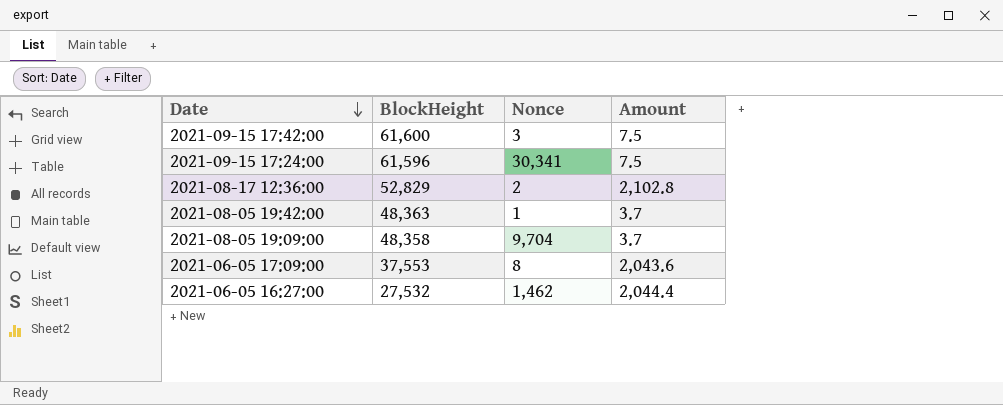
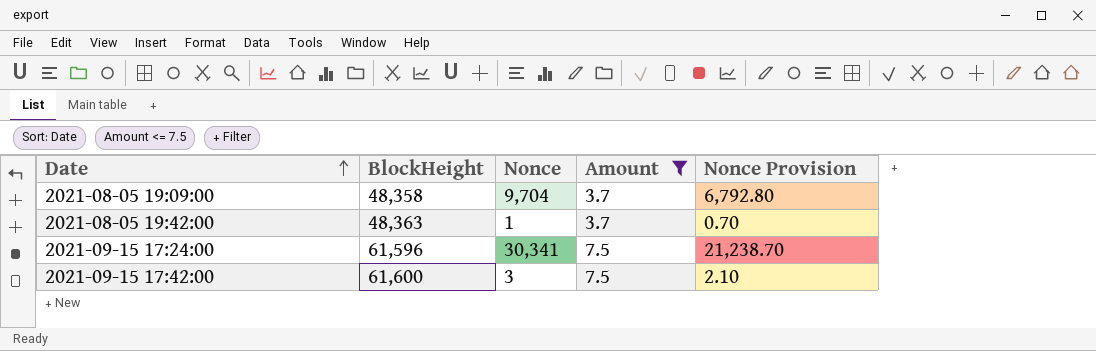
filter: none -> Amount <= 7.5
row order: Date descending -> Date ascending
column Nonce Provision | formula: none -> [Nonce] * 0.7

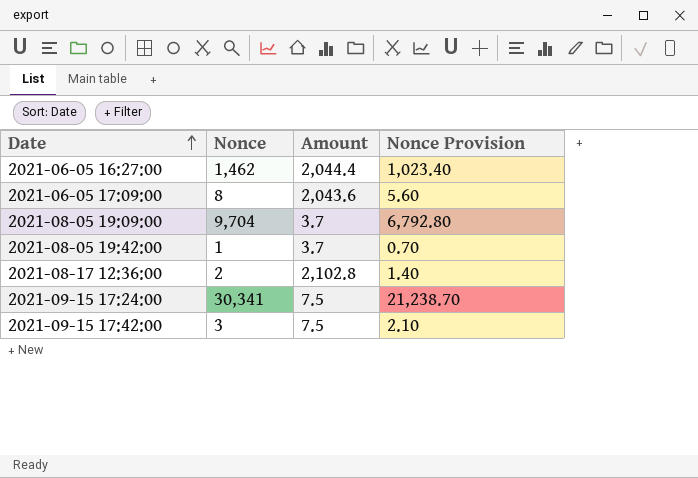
filter: Amount <= 7.5 -> none
column BlockHeight | position: 2 -> none

